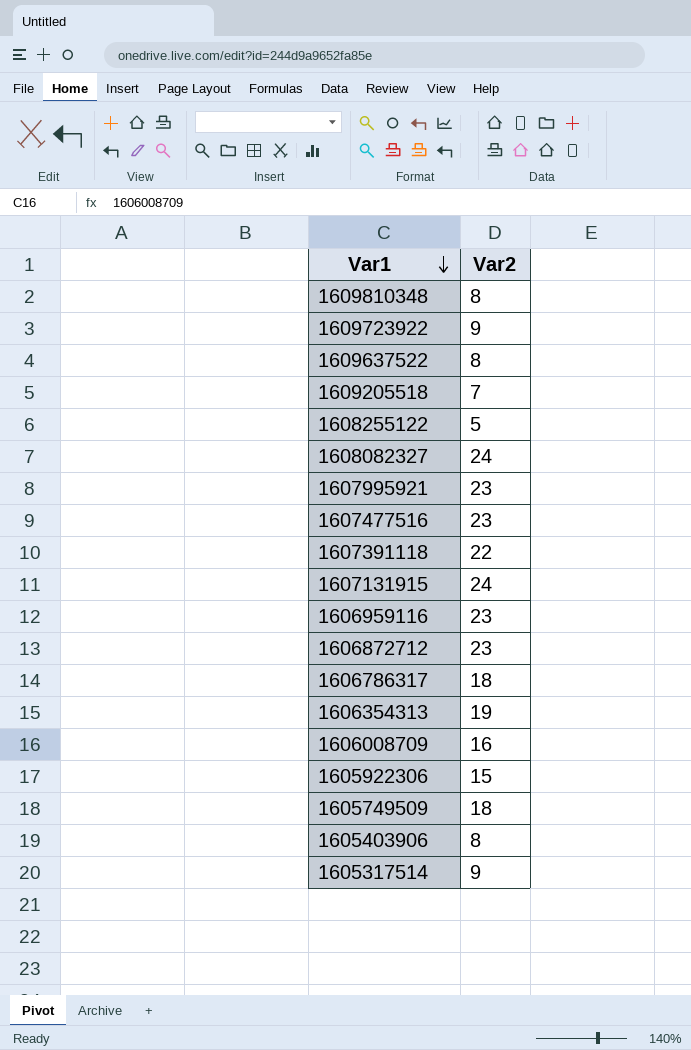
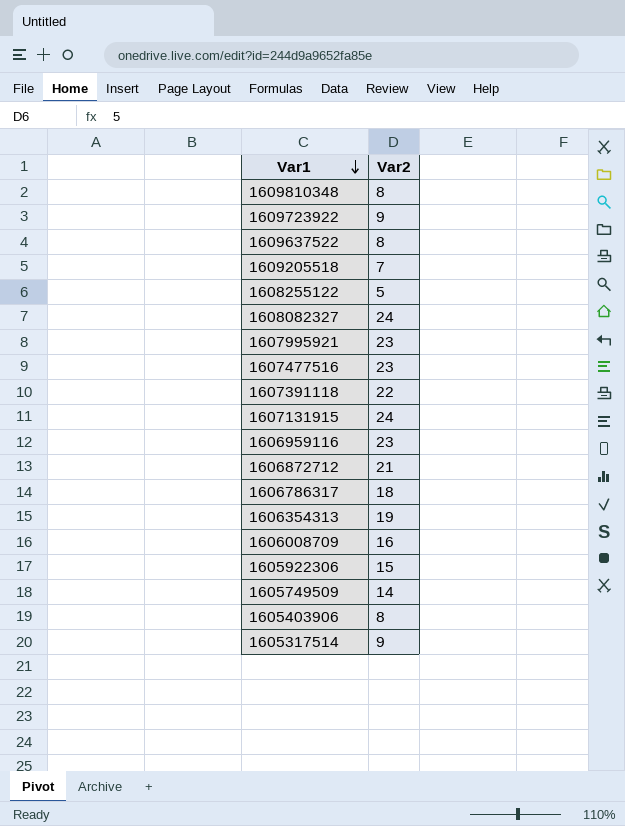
1606872712 | Var2: 23 -> 21
1605749509 | Var2: 18 -> 14

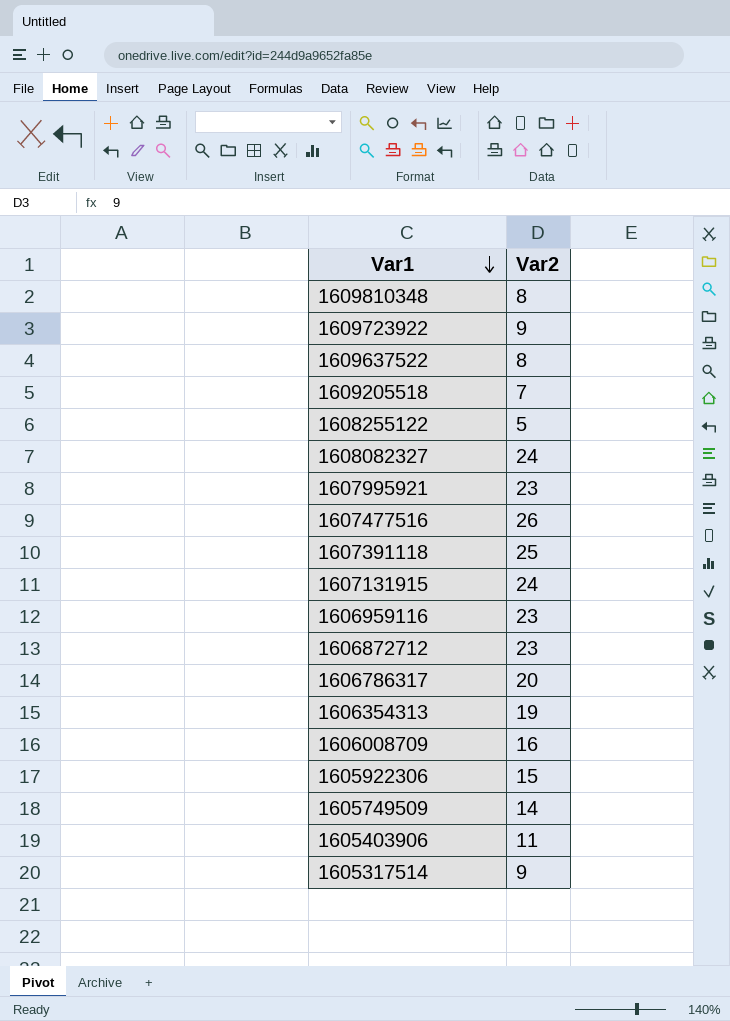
1607477516 | Var2: 23 -> 26
1607391118 | Var2: 22 -> 25
1606872712 | Var2: 21 -> 23
1606786317 | Var2: 18 -> 20
1605403906 | Var2: 8 -> 11

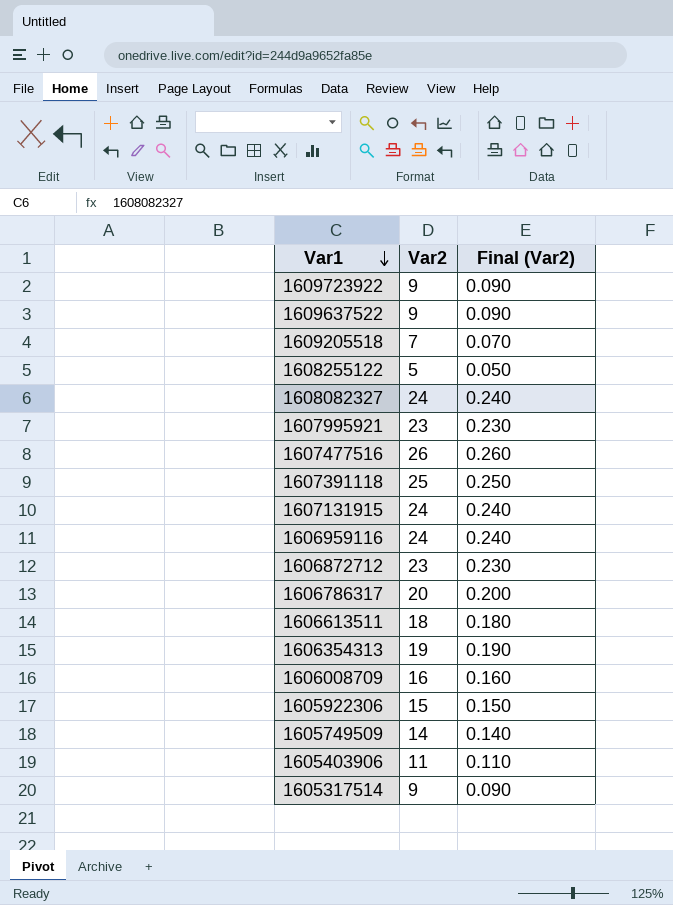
column Final (Var2) | formula: none -> [Var2] * 0.01
row 1609810348: 8 -> none
1609637522 | Var2: 8 -> 9
1606959116 | Var2: 23 -> 24
row 1606613511: none -> 18 | 0.180

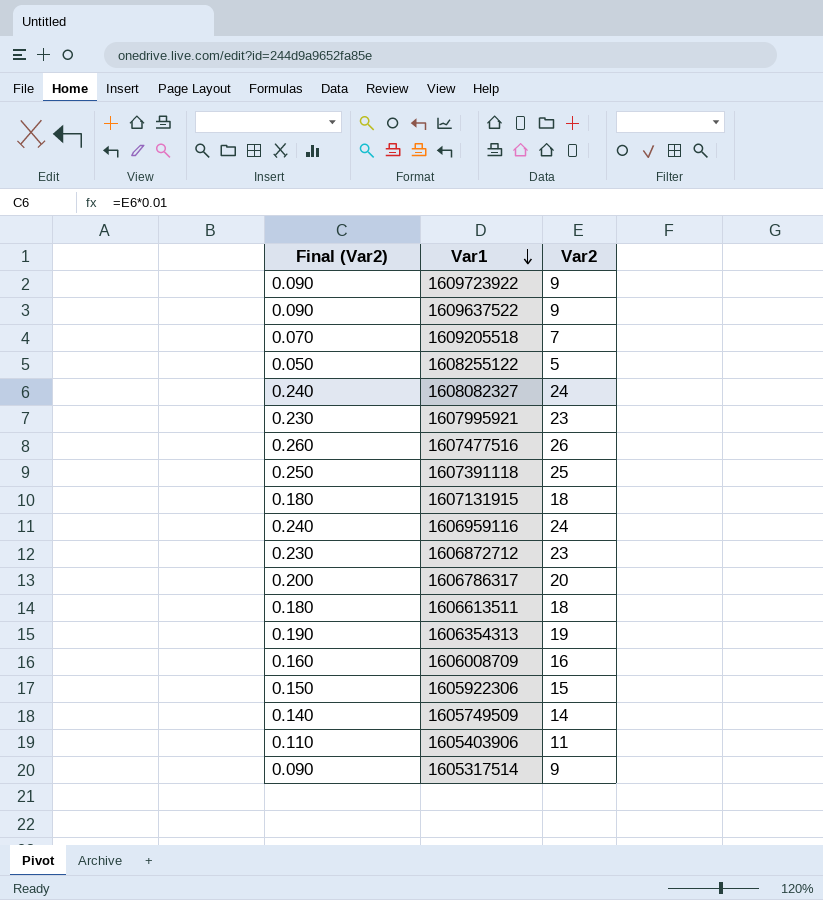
column Final (Var2) | position: 3 -> 1
1607131915 | Final (Var2): 0.240 -> 0.180
1607131915 | Var2: 24 -> 18

